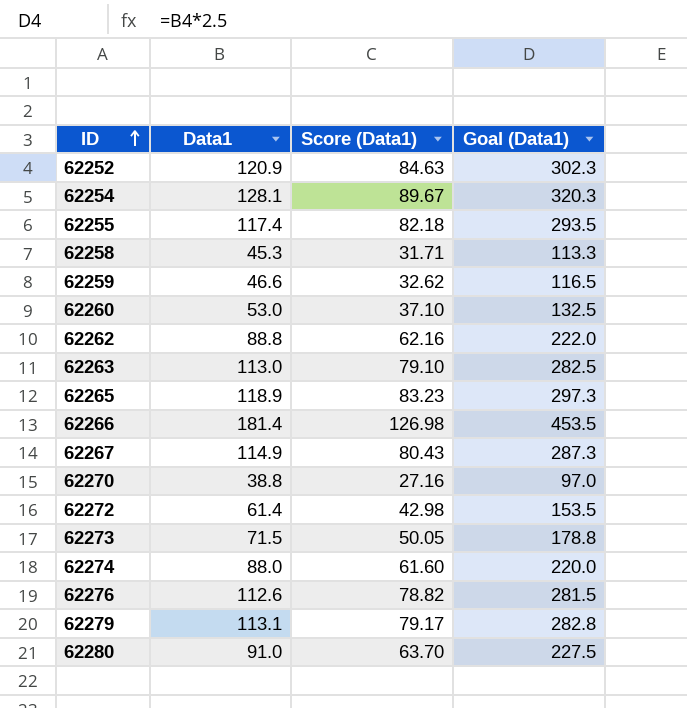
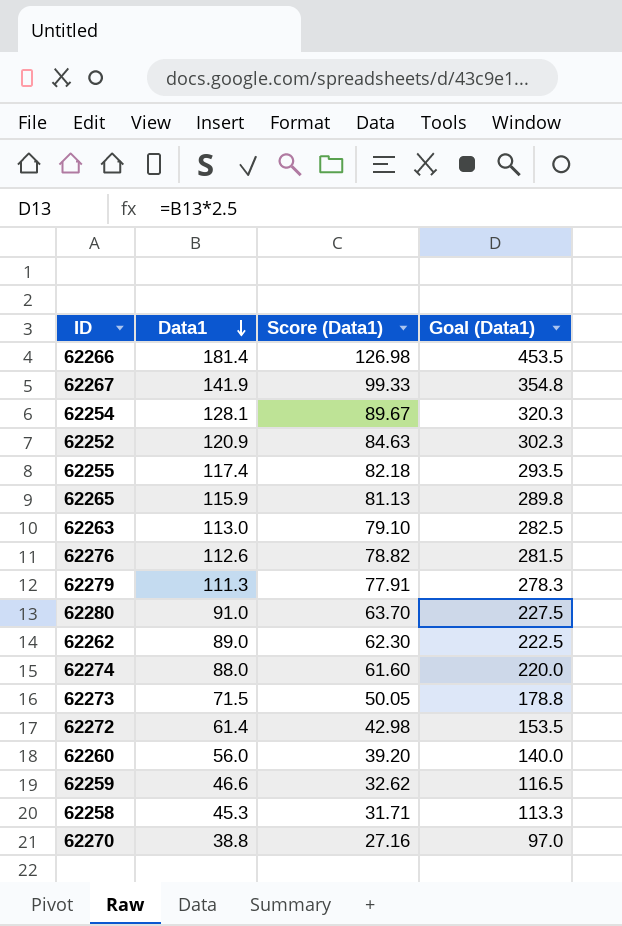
row order: ID ascending -> Data1 descending
62267 | Data1: 114.9 -> 141.9
62267 | Score (Data1): 80.43 -> 99.33
62267 | Goal (Data1): 287.3 -> 354.8
62265 | Data1: 118.9 -> 115.9
62265 | Score (Data1): 83.23 -> 81.13
62265 | Goal (Data1): 297.3 -> 289.8
62279 | Data1: 113.1 -> 111.3
62279 | Score (Data1): 79.17 -> 77.91
62279 | Goal (Data1): 282.8 -> 278.3
62262 | Data1: 88.8 -> 89.0
62262 | Score (Data1): 62.16 -> 62.30
62262 | Goal (Data1): 222.0 -> 222.5
62260 | Data1: 53.0 -> 56.0
62260 | Score (Data1): 37.10 -> 39.20
62260 | Goal (Data1): 132.5 -> 140.0

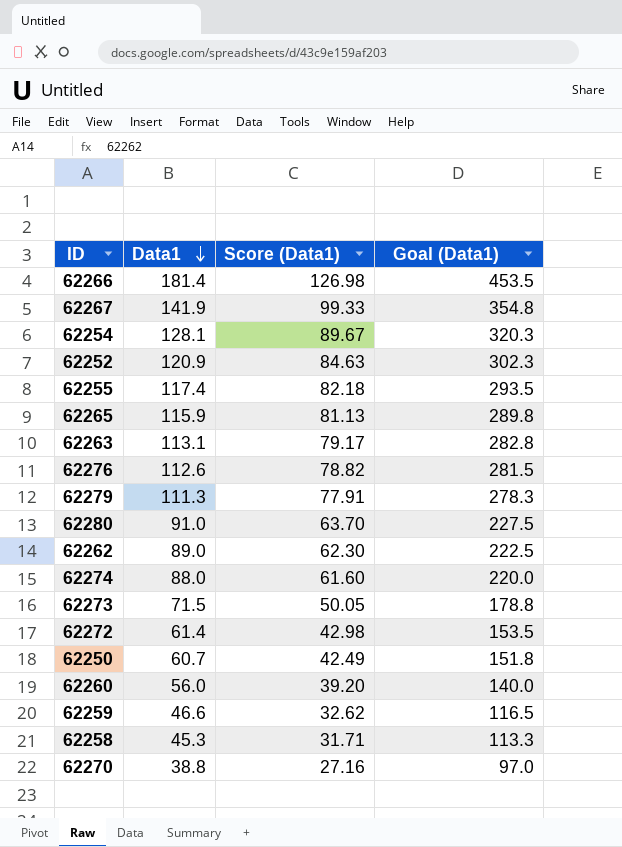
62263 | Data1: 113.0 -> 113.1
62263 | Score (Data1): 79.10 -> 79.17
62263 | Goal (Data1): 282.5 -> 282.8
row 62250: none -> 60.7 | 42.49 | 151.8

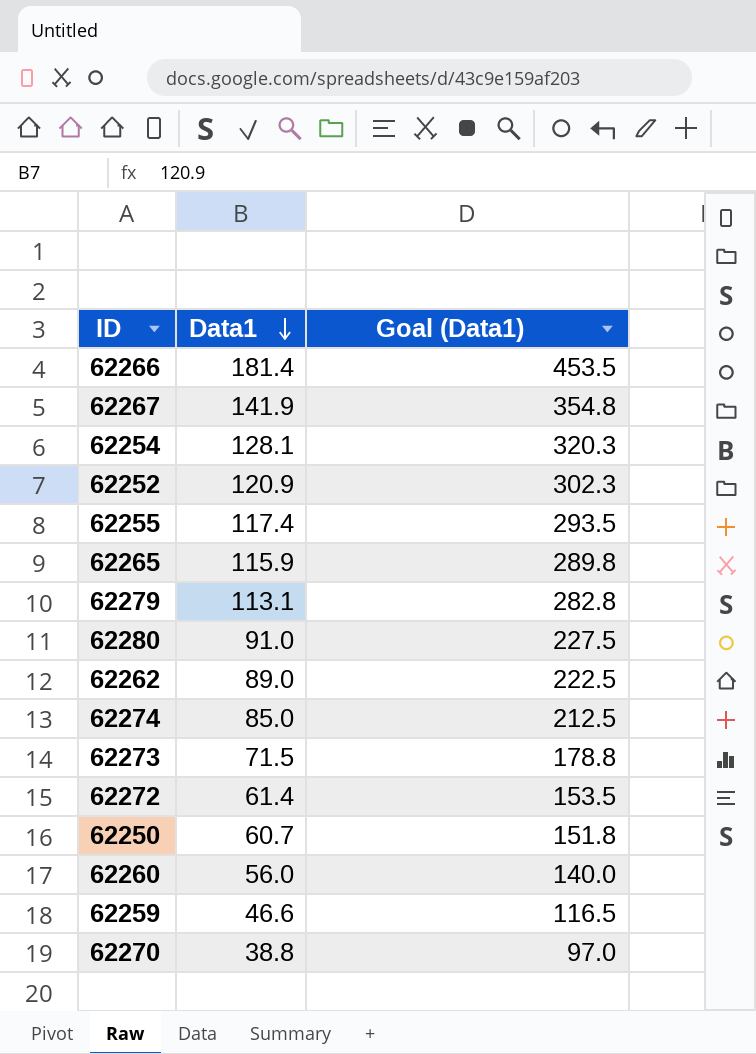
column Score (Data1) | formula: [Data1] * 0.7 -> none
row 62263: 113.1 | 79.17 | 282.8 -> none
row 62276: 112.6 | 78.82 | 281.5 -> none
row 62258: 45.3 | 31.71 | 113.3 -> none
62279 | Data1: 111.3 -> 113.1
62279 | Goal (Data1): 278.3 -> 282.8
62274 | Data1: 88.0 -> 85.0
62274 | Goal (Data1): 220.0 -> 212.5

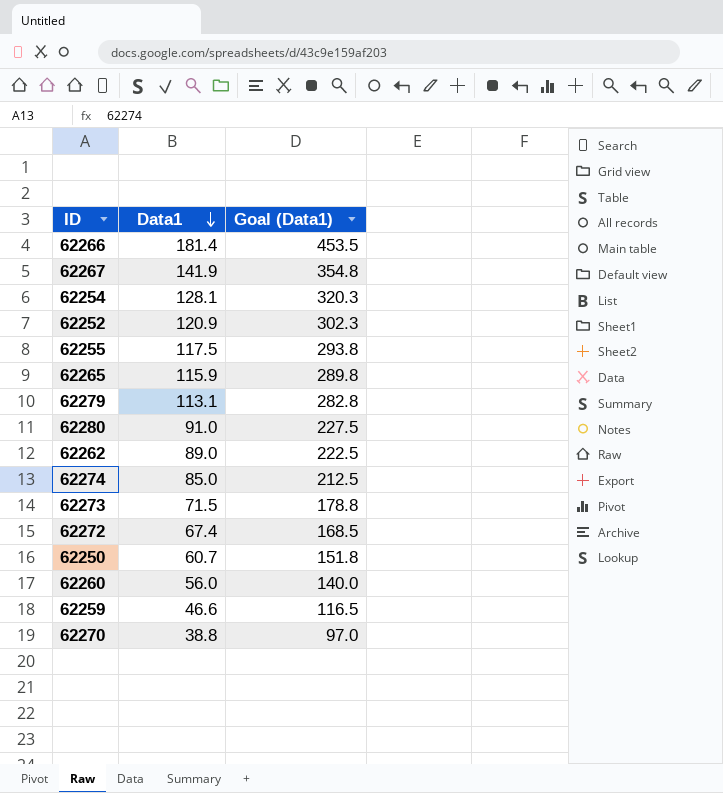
62255 | Data1: 117.4 -> 117.5
62255 | Goal (Data1): 293.5 -> 293.8
62272 | Data1: 61.4 -> 67.4
62272 | Goal (Data1): 153.5 -> 168.5

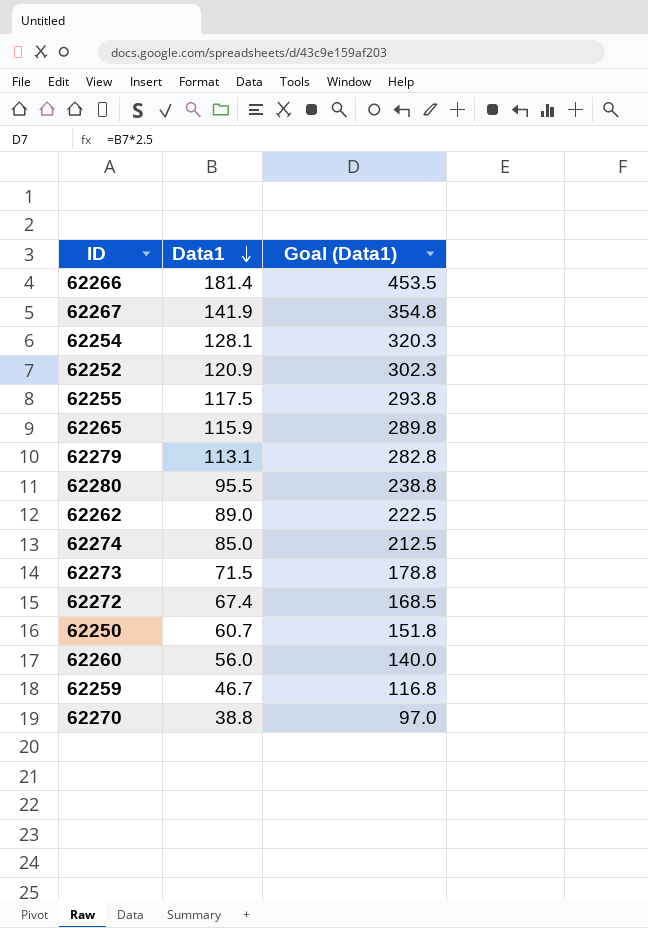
62280 | Data1: 91.0 -> 95.5
62280 | Goal (Data1): 227.5 -> 238.8
62259 | Data1: 46.6 -> 46.7
62259 | Goal (Data1): 116.5 -> 116.8

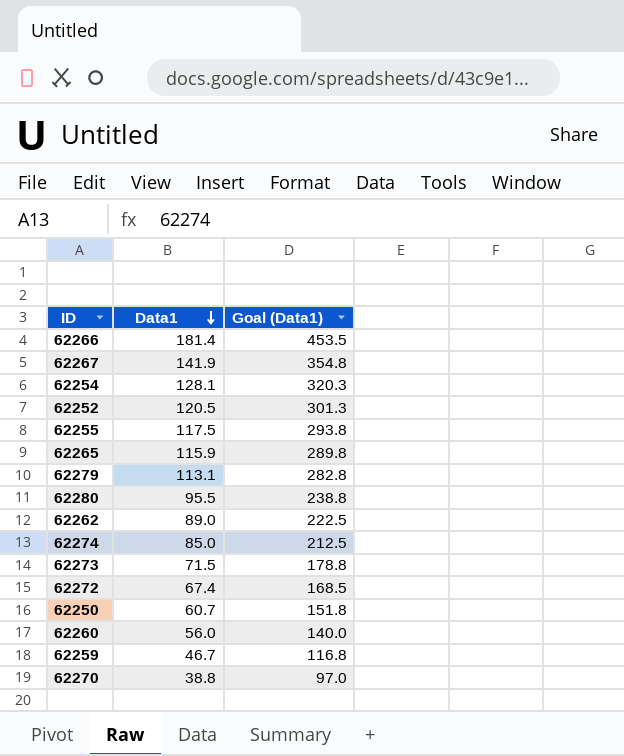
62252 | Data1: 120.9 -> 120.5
62252 | Goal (Data1): 302.3 -> 301.3

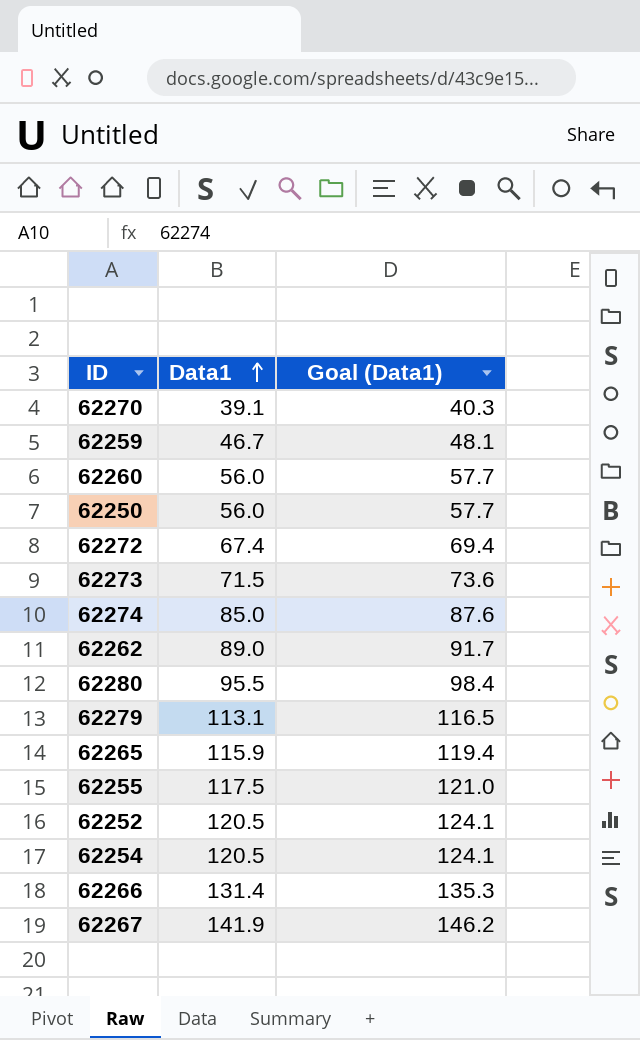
row order: Data1 descending -> Data1 ascending
column Goal (Data1) | formula: [Data1] * 2.5 -> [Data1] * 1.03
62270 | Data1: 38.8 -> 39.1
62250 | Data1: 60.7 -> 56.0
62254 | Data1: 128.1 -> 120.5
62266 | Data1: 181.4 -> 131.4

